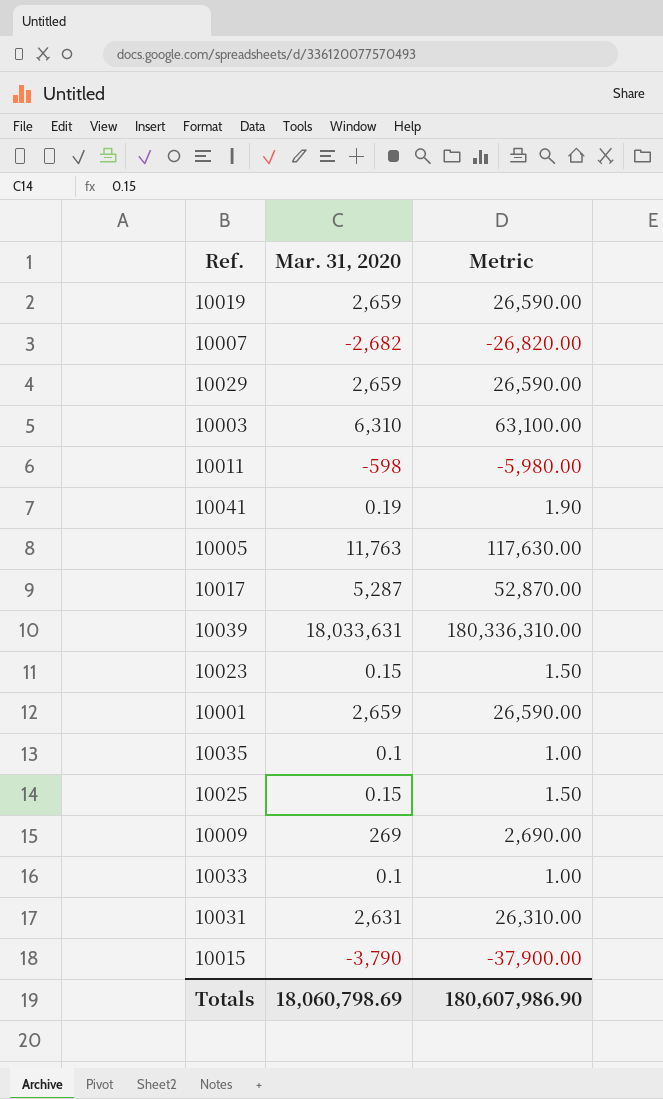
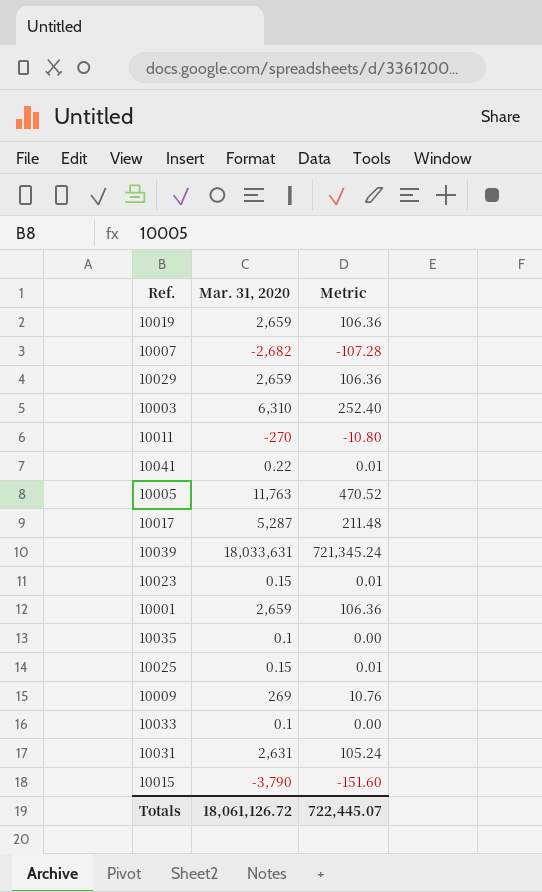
column Metric | formula: [Mar. 31, 2020] * 10 -> [Mar. 31, 2020] * 0.04
10011 | Mar. 31, 2020: -598 -> -270
10041 | Mar. 31, 2020: 0.19 -> 0.22
Totals | Mar. 31, 2020: 18,060,798.69 -> 18,061,126.72
Totals | Metric: 180,607,986.90 -> 722,445.07

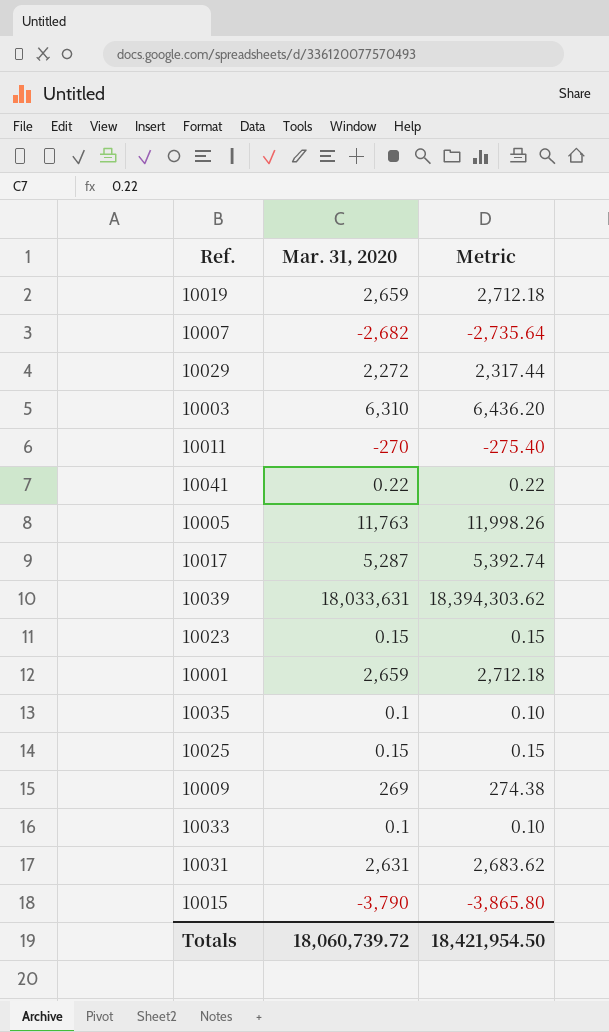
column Metric | formula: [Mar. 31, 2020] * 0.04 -> [Mar. 31, 2020] * 1.02
10029 | Mar. 31, 2020: 2,659 -> 2,272
Totals | Mar. 31, 2020: 18,061,126.72 -> 18,060,739.72
Totals | Metric: 722,445.07 -> 18,421,954.50

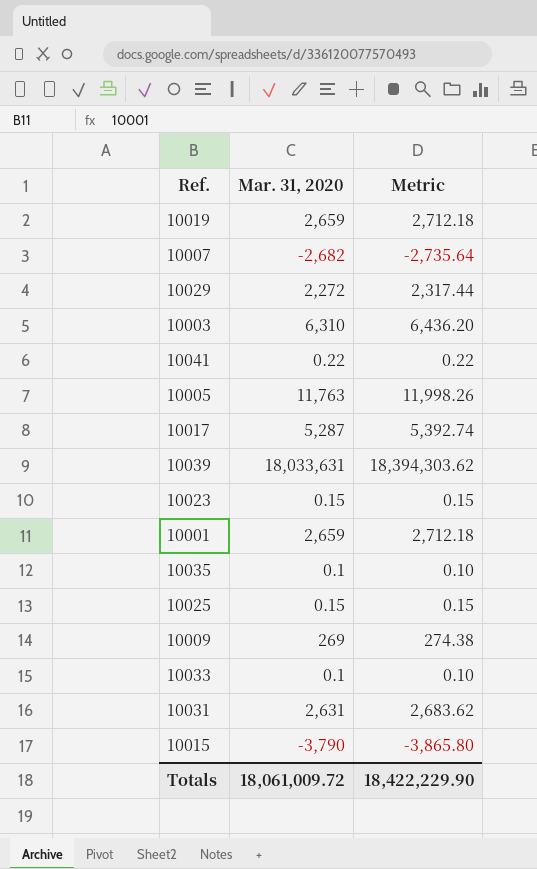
row 10011: -270 | -275.40 -> none
Totals | Mar. 31, 2020: 18,060,739.72 -> 18,061,009.72
Totals | Metric: 18,421,954.50 -> 18,422,229.90

